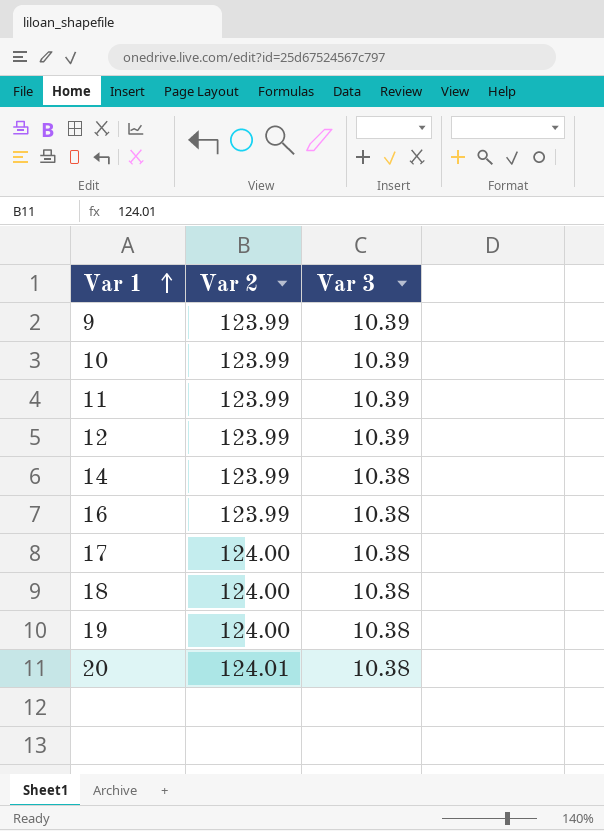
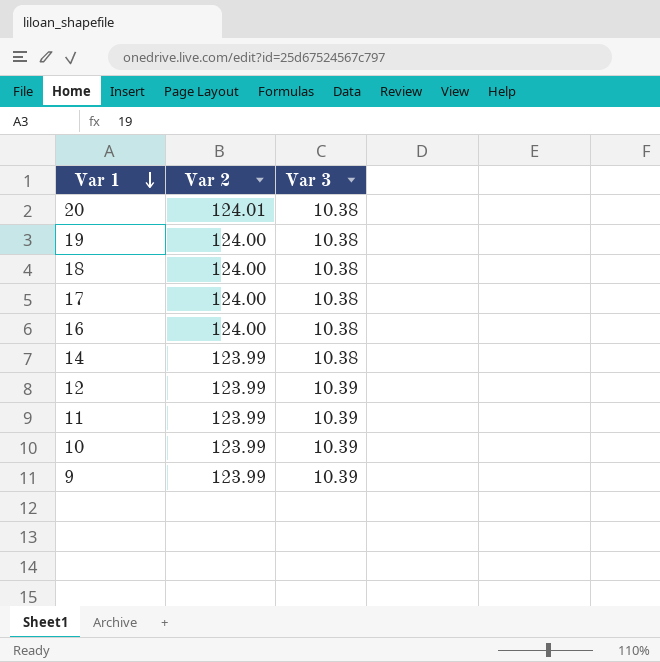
row order: Var 1 ascending -> Var 1 descending
16 | Var 2: 123.99 -> 124.00

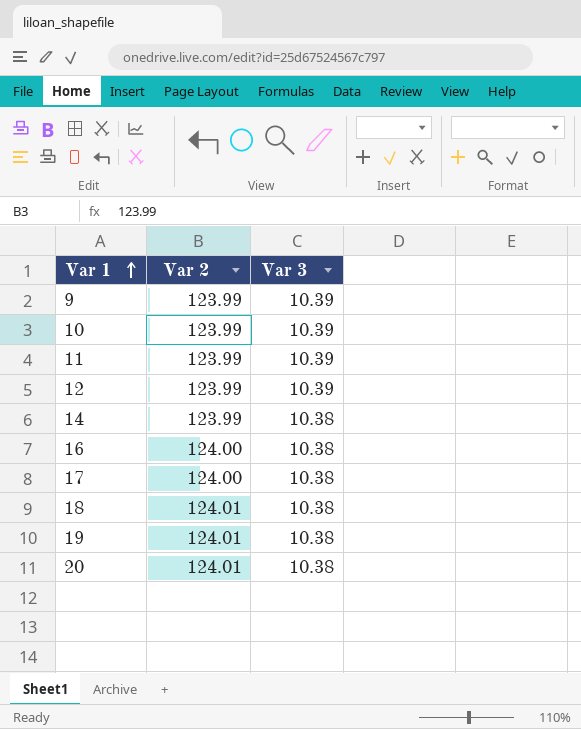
row order: Var 1 descending -> Var 1 ascending
18 | Var 2: 124.00 -> 124.01
19 | Var 2: 124.00 -> 124.01

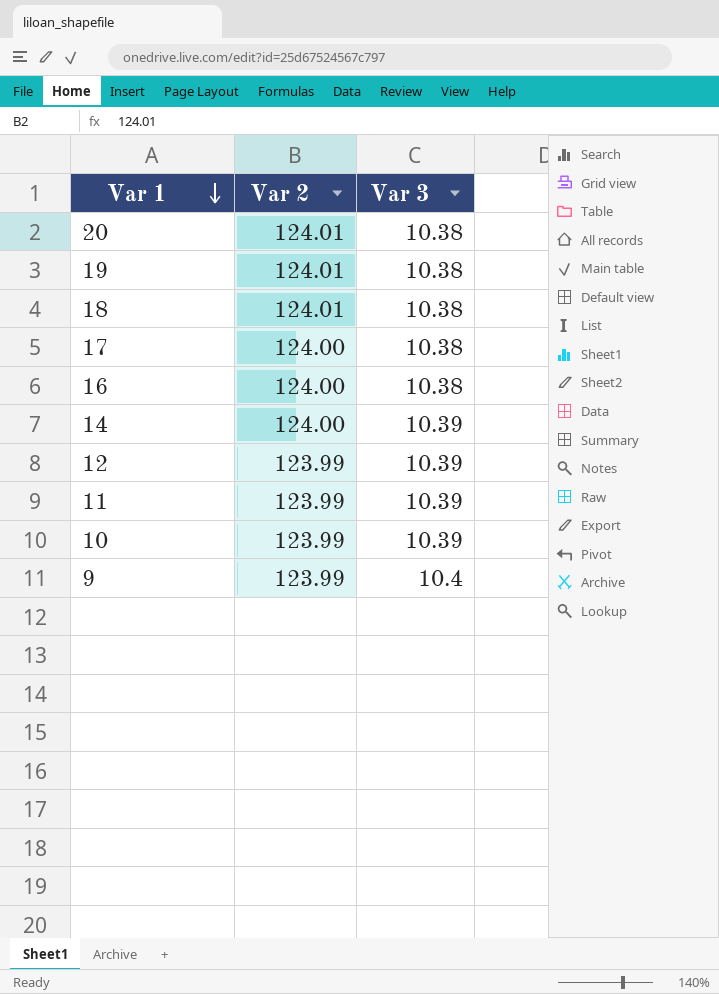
row order: Var 1 ascending -> Var 1 descending
14 | Var 2: 123.99 -> 124.00
14 | Var 3: 10.38 -> 10.39
9 | Var 3: 10.39 -> 10.4

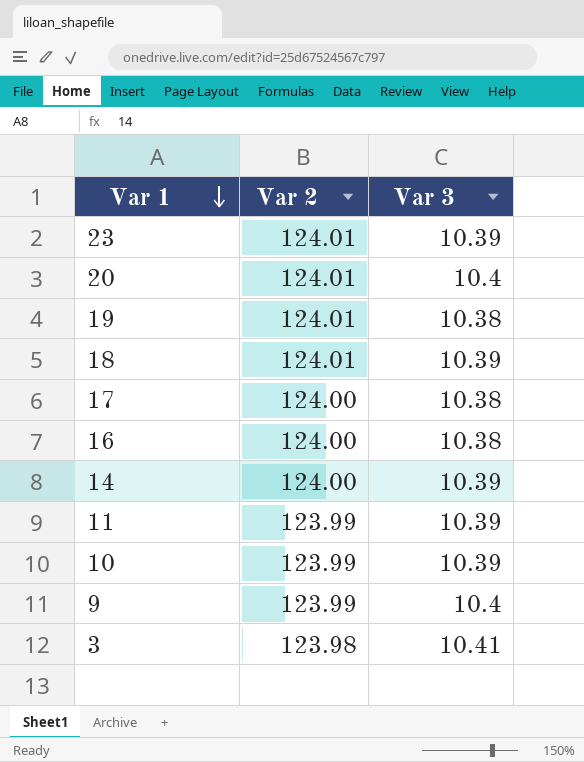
row 12: 123.99 | 10.39 -> none
row 23: none -> 124.01 | 10.39
20 | Var 3: 10.38 -> 10.4
18 | Var 3: 10.38 -> 10.39
row 3: none -> 123.98 | 10.41

